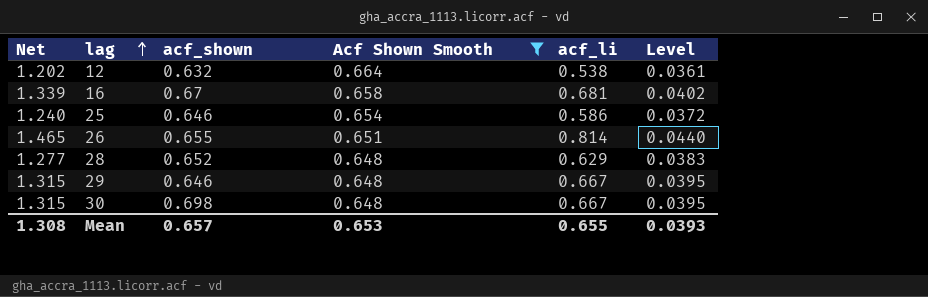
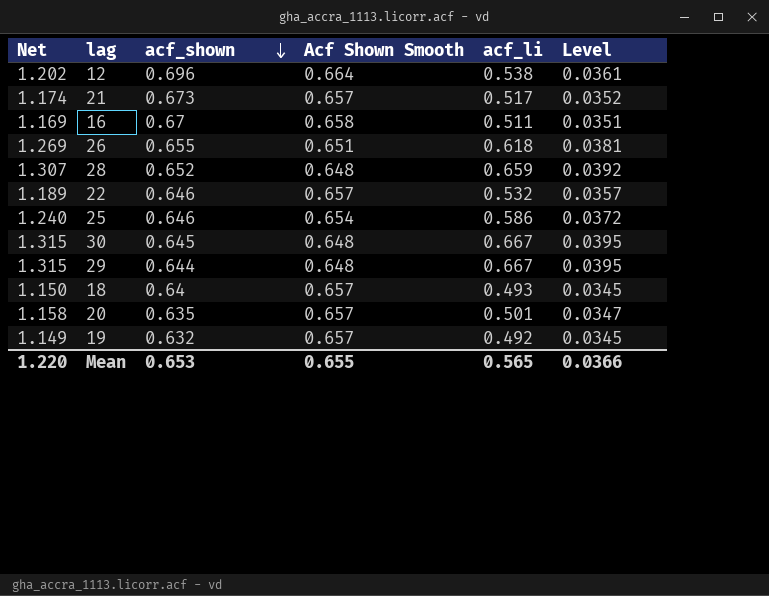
filter: Acf Shown Smooth != 0.657 -> none
row order: lag ascending -> acf_shown descending
12 | acf_shown: 0.632 -> 0.696
16 | Net: 1.339 -> 1.169
16 | acf_li: 0.681 -> 0.511
16 | Level: 0.0402 -> 0.0351
26 | Net: 1.465 -> 1.269
26 | acf_li: 0.814 -> 0.618
26 | Level: 0.0440 -> 0.0381
28 | Net: 1.277 -> 1.307
28 | acf_li: 0.629 -> 0.659
28 | Level: 0.0383 -> 0.0392
30 | acf_shown: 0.698 -> 0.645
29 | acf_shown: 0.646 -> 0.644
Mean | Net: 1.308 -> 1.220
Mean | acf_shown: 0.657 -> 0.653
Mean | Acf Shown Smooth: 0.653 -> 0.655
Mean | acf_li: 0.655 -> 0.565
Mean | Level: 0.0393 -> 0.0366

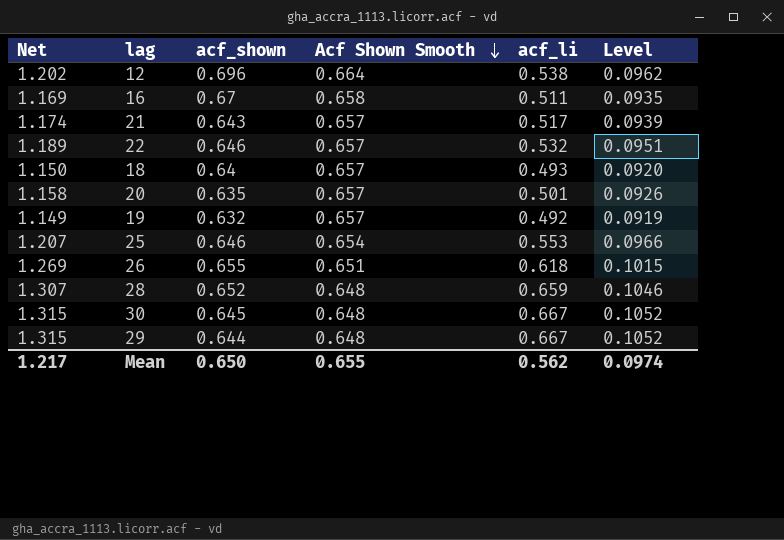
row order: acf_shown descending -> Acf Shown Smooth descending
column Level | formula: [Net] * 0.03 -> [Net] * 0.08
21 | acf_shown: 0.673 -> 0.643
25 | Net: 1.240 -> 1.207
25 | acf_li: 0.586 -> 0.553
Mean | Net: 1.220 -> 1.217
Mean | acf_shown: 0.653 -> 0.650
Mean | acf_li: 0.565 -> 0.562
Mean | Level: 0.0366 -> 0.0974

